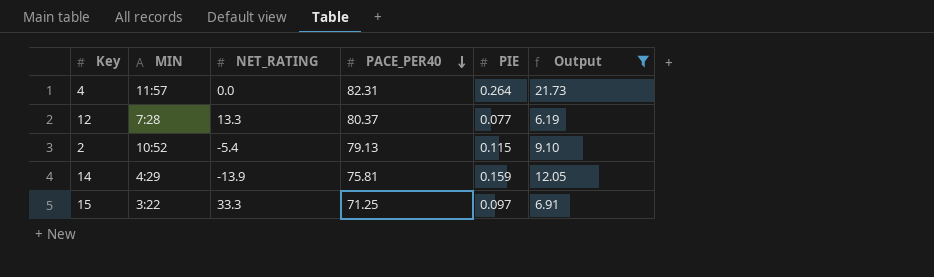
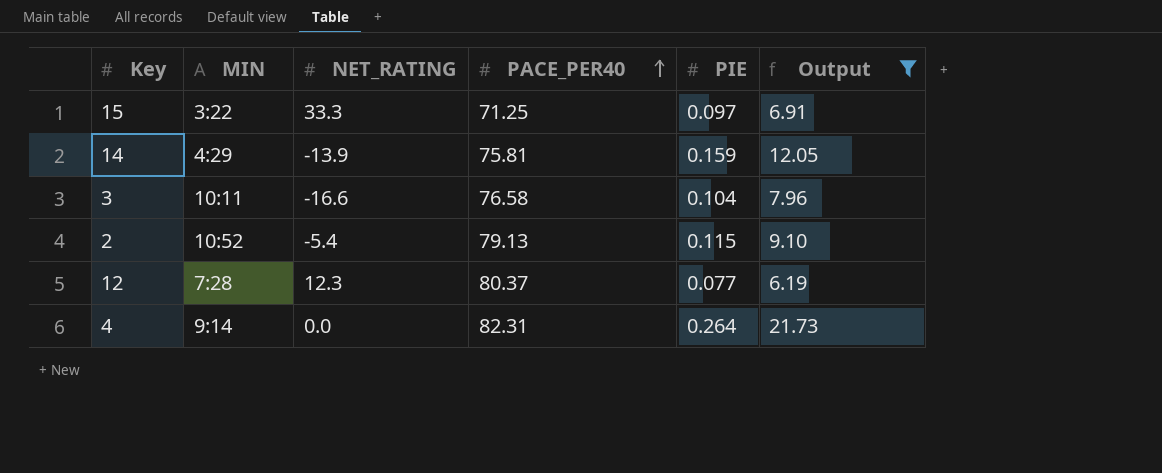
row order: PACE_PER40 descending -> PACE_PER40 ascending
row 3: none -> 10:11 | -16.6 | 76.58 | 0.104 | 7.96
12 | NET_RATING: 13.3 -> 12.3
4 | MIN: 11:57 -> 9:14

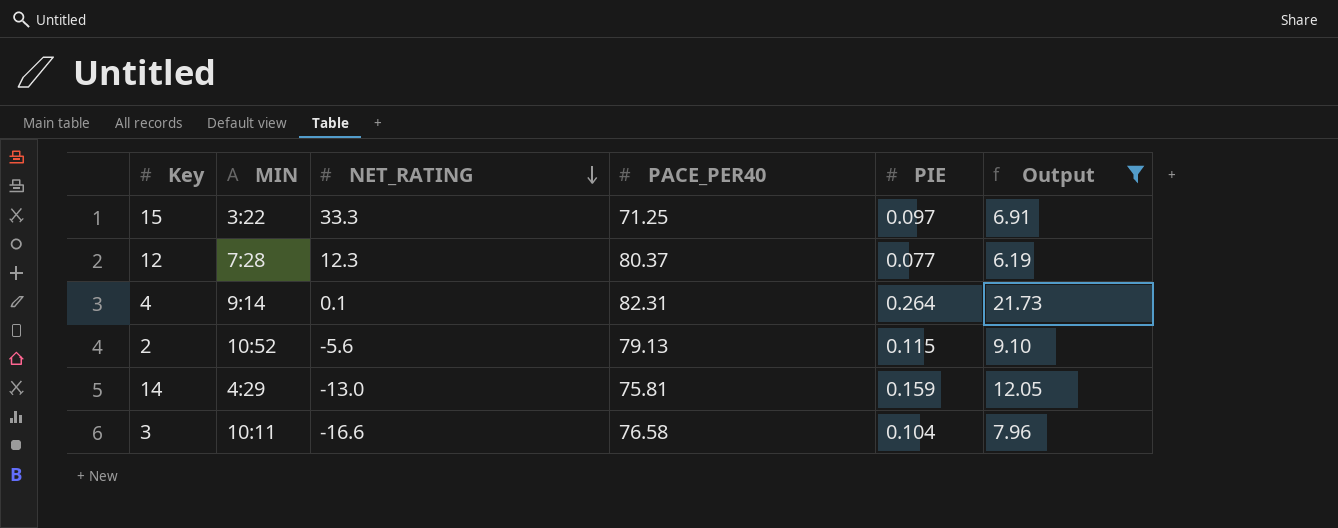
row order: PACE_PER40 ascending -> NET_RATING descending
4 | NET_RATING: 0.0 -> 0.1
2 | NET_RATING: -5.4 -> -5.6
14 | NET_RATING: -13.9 -> -13.0

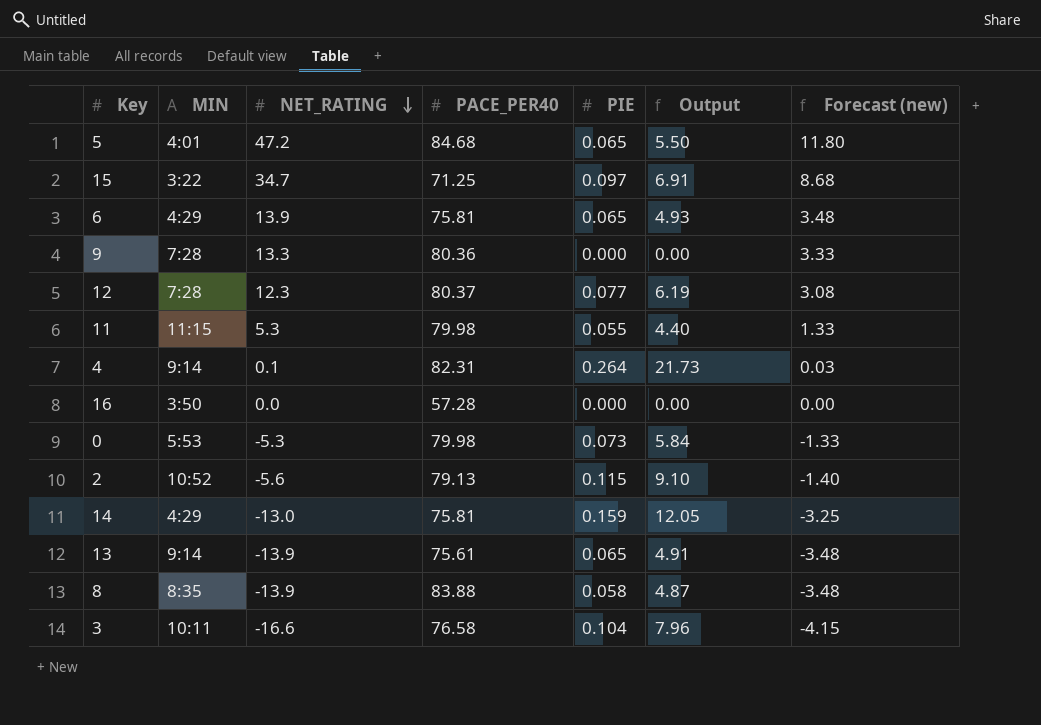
filter: Output >= 6.19 -> none
column Forecast (new) | formula: none -> [NET_RATING] * 0.25
15 | NET_RATING: 33.3 -> 34.7

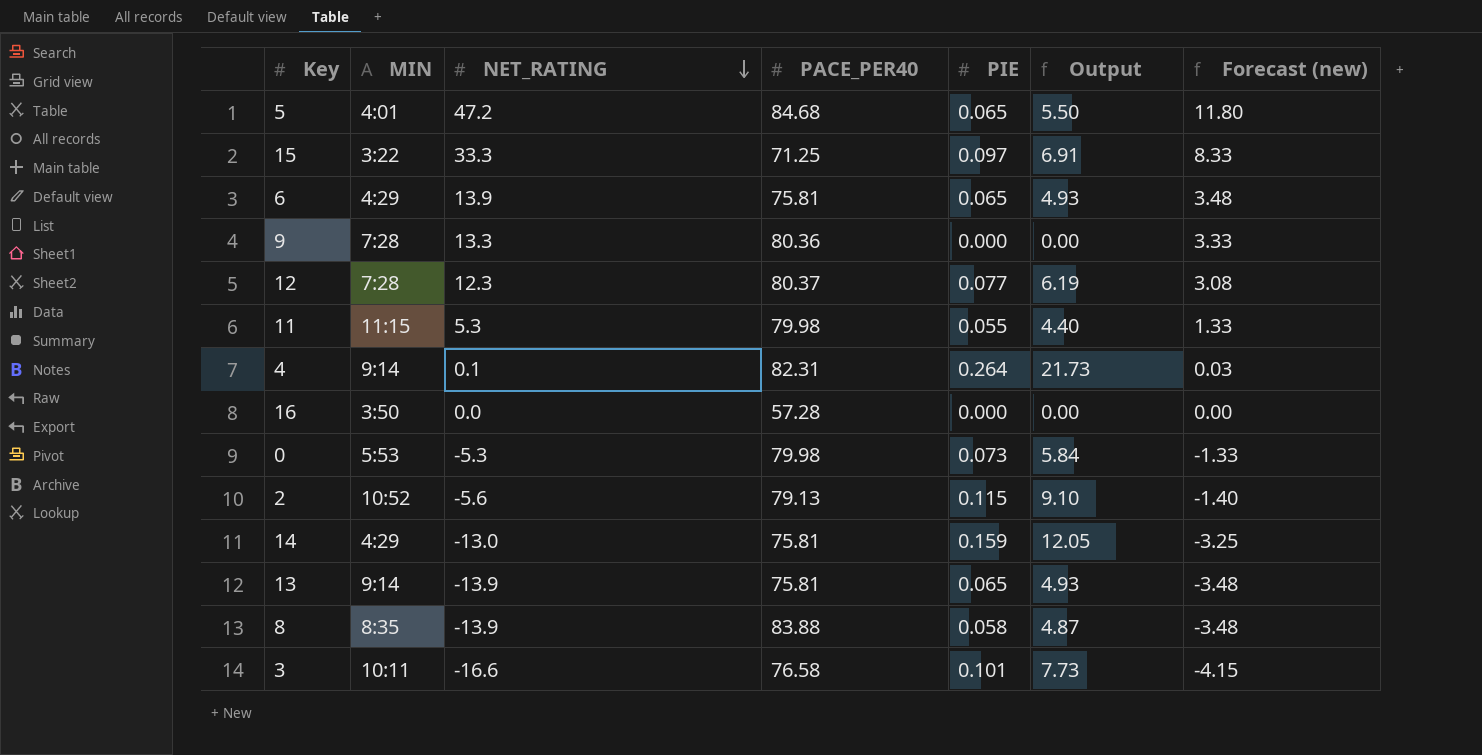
15 | NET_RATING: 34.7 -> 33.3
15 | Forecast (new): 8.68 -> 8.33
13 | PACE_PER40: 75.61 -> 75.81
13 | Output: 4.91 -> 4.93
3 | PIE: 0.104 -> 0.101
3 | Output: 7.96 -> 7.73

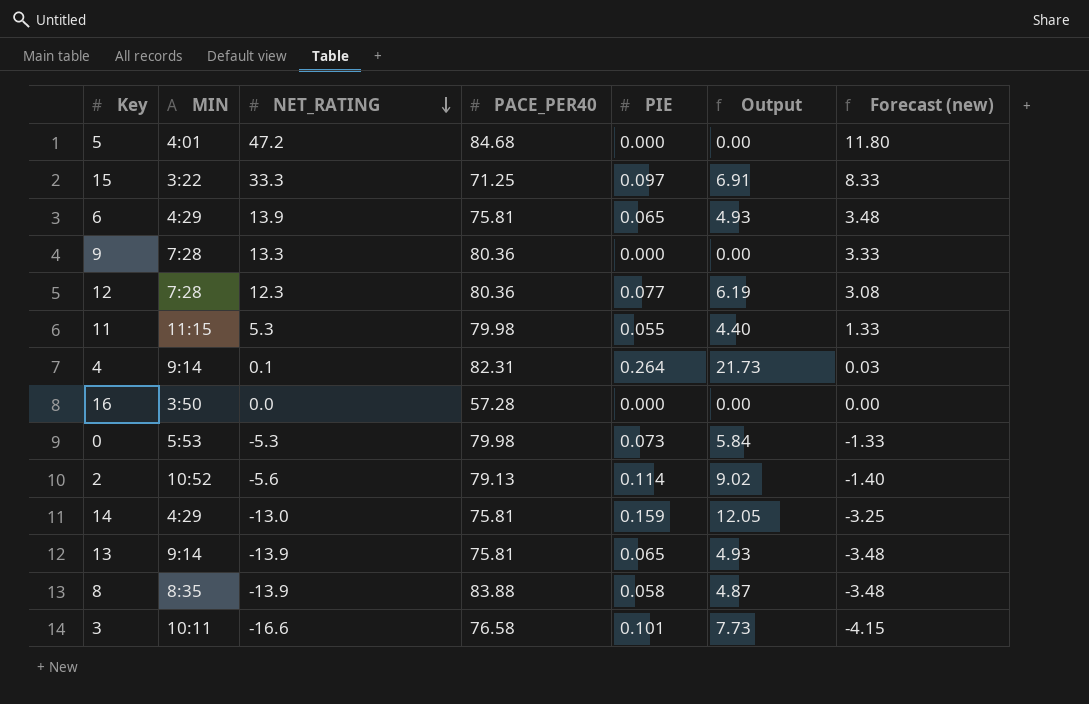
5 | PIE: 0.065 -> 0.000
5 | Output: 5.50 -> 0.00
12 | PACE_PER40: 80.37 -> 80.36
2 | PIE: 0.115 -> 0.114
2 | Output: 9.10 -> 9.02

